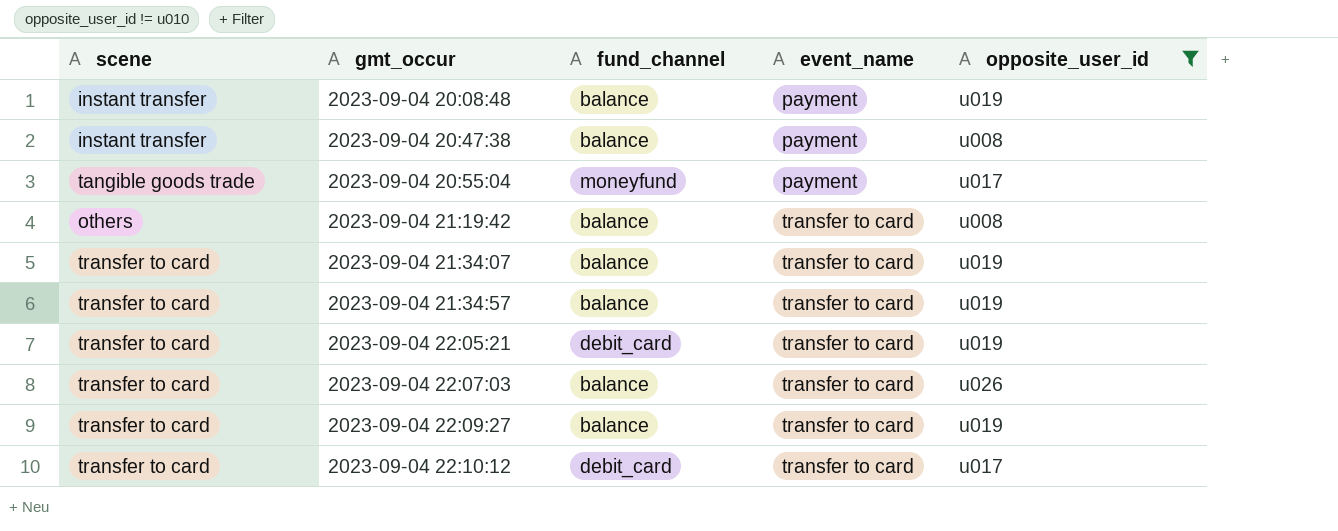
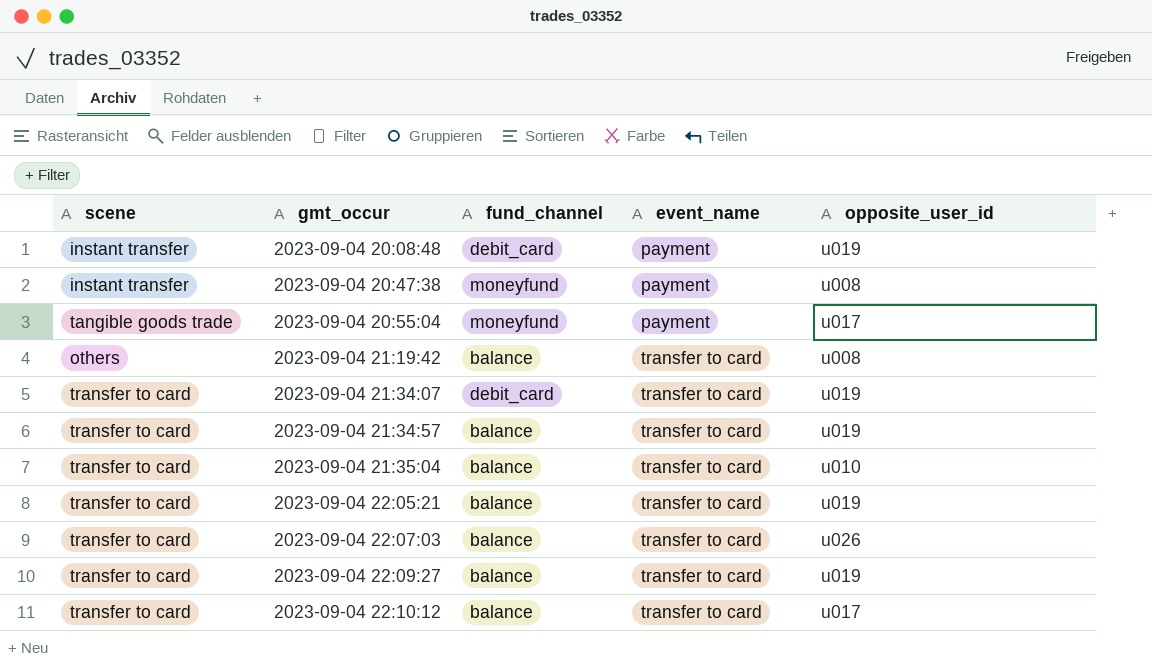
filter: opposite_user_id != u010 -> none
2023-09-04 20:08:48 | fund_channel: balance -> debit_card
2023-09-04 20:47:38 | fund_channel: balance -> moneyfund
2023-09-04 21:34:07 | fund_channel: balance -> debit_card
2023-09-04 22:05:21 | fund_channel: debit_card -> balance
2023-09-04 22:10:12 | fund_channel: debit_card -> balance

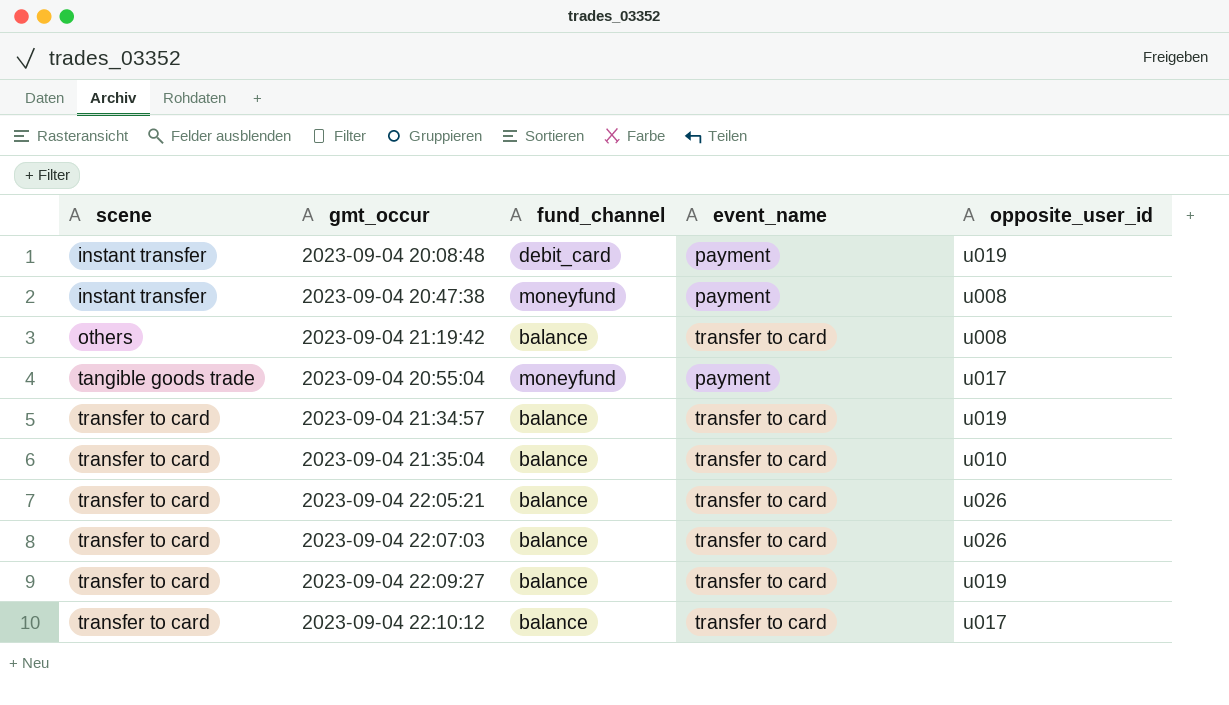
row order: gmt_occur ascending -> scene ascending
row 2023-09-04 21:34:07: transfer to card | debit_card | transfer to card | u019 -> none
2023-09-04 22:05:21 | opposite_user_id: u019 -> u026

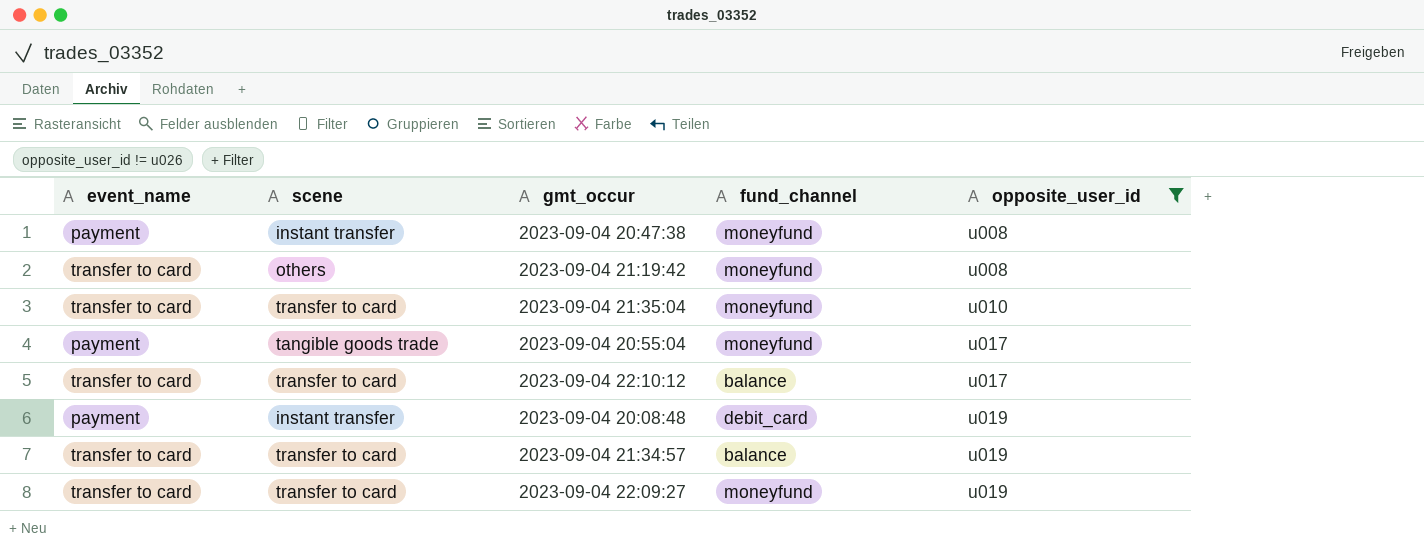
filter: none -> opposite_user_id != u026
row order: scene ascending -> opposite_user_id ascending
column event_name | position: 4 -> 1
2023-09-04 21:19:42 | fund_channel: balance -> moneyfund
2023-09-04 21:35:04 | fund_channel: balance -> moneyfund
2023-09-04 22:09:27 | fund_channel: balance -> moneyfund

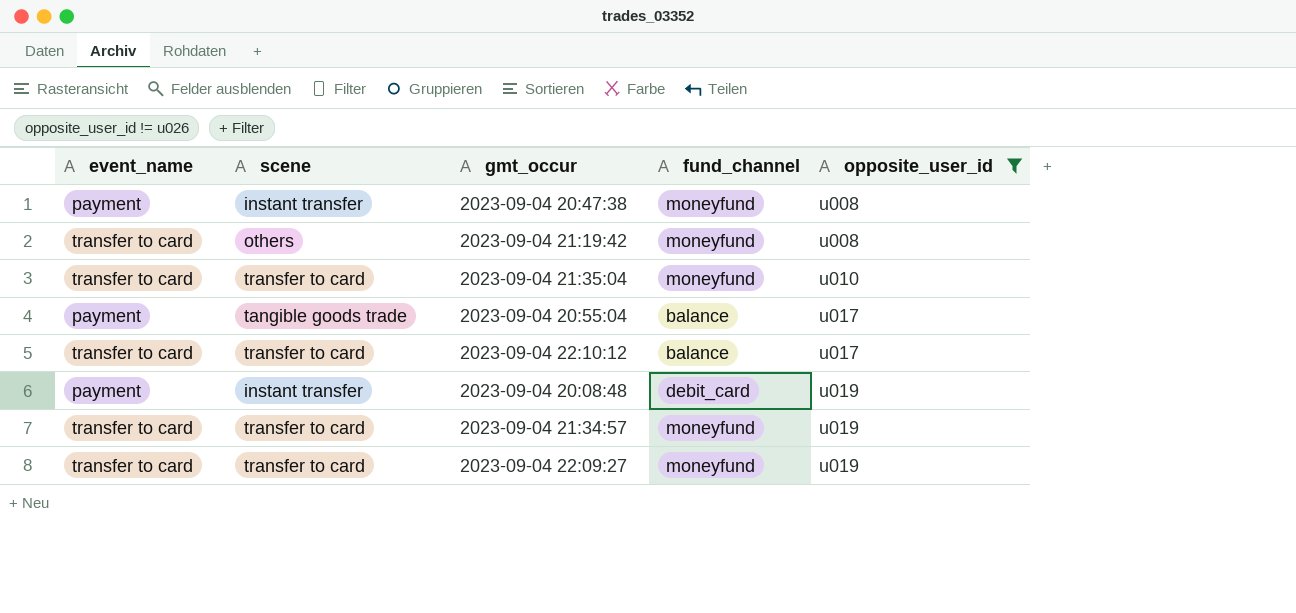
2023-09-04 20:55:04 | fund_channel: moneyfund -> balance
2023-09-04 21:34:57 | fund_channel: balance -> moneyfund

